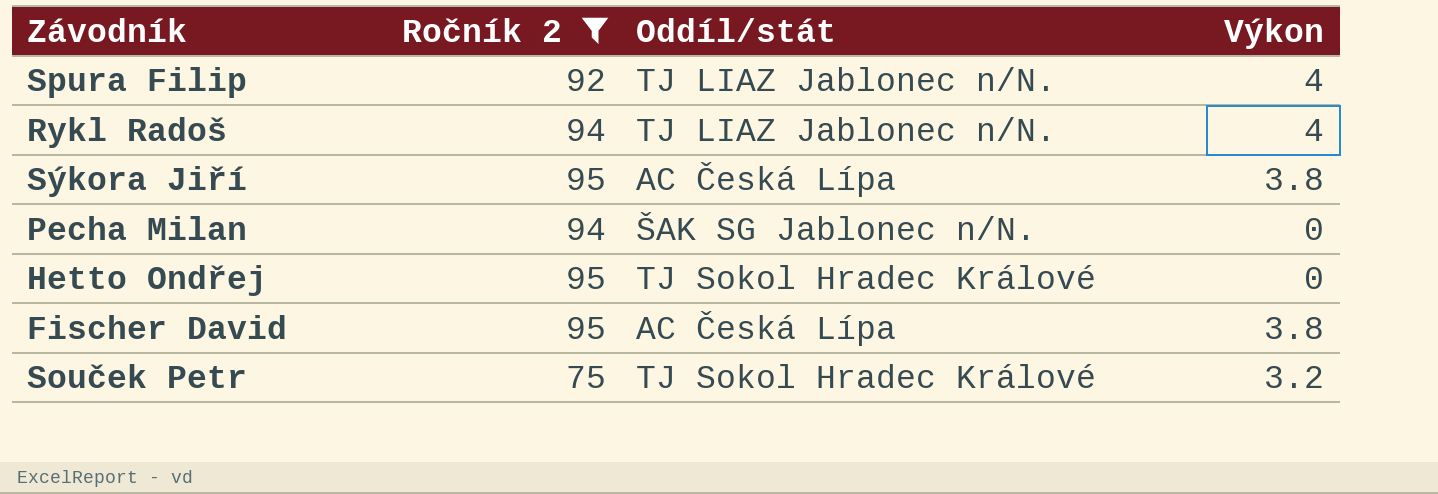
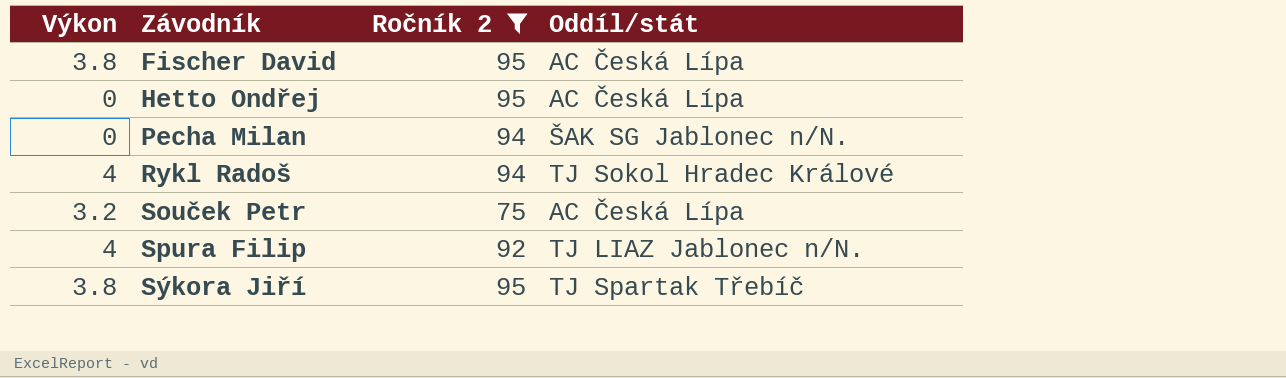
row order: none -> Závodník ascending
column Výkon | position: 4 -> 1
Hetto Ondřej | Oddíl/stát: TJ Sokol Hradec Králové -> AC Česká Lípa
Rykl Radoš | Oddíl/stát: TJ LIAZ Jablonec n/N. -> TJ Sokol Hradec Králové
Souček Petr | Oddíl/stát: TJ Sokol Hradec Králové -> AC Česká Lípa
Sýkora Jiří | Oddíl/stát: AC Česká Lípa -> TJ Spartak Třebíč

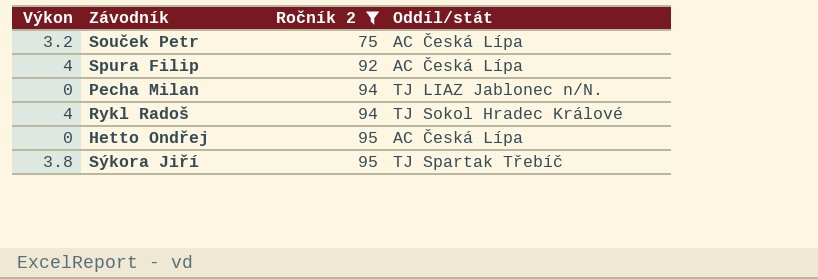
row order: Závodník ascending -> Ročník 2 ascending
row Fischer David: 3.8 | 95 | AC Česká Lípa -> none
Spura Filip | Oddíl/stát: TJ LIAZ Jablonec n/N. -> AC Česká Lípa
Pecha Milan | Oddíl/stát: ŠAK SG Jablonec n/N. -> TJ LIAZ Jablonec n/N.

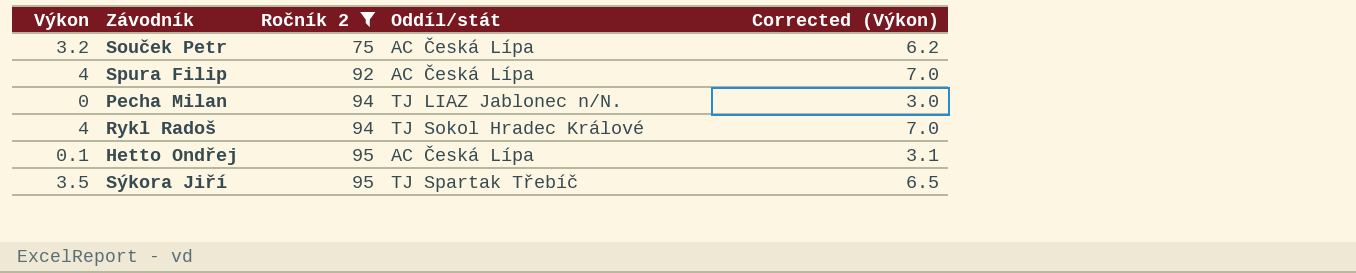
column Corrected (Výkon) | formula: none -> [Výkon] + 3
Hetto Ondřej | Výkon: 0 -> 0.1
Sýkora Jiří | Výkon: 3.8 -> 3.5

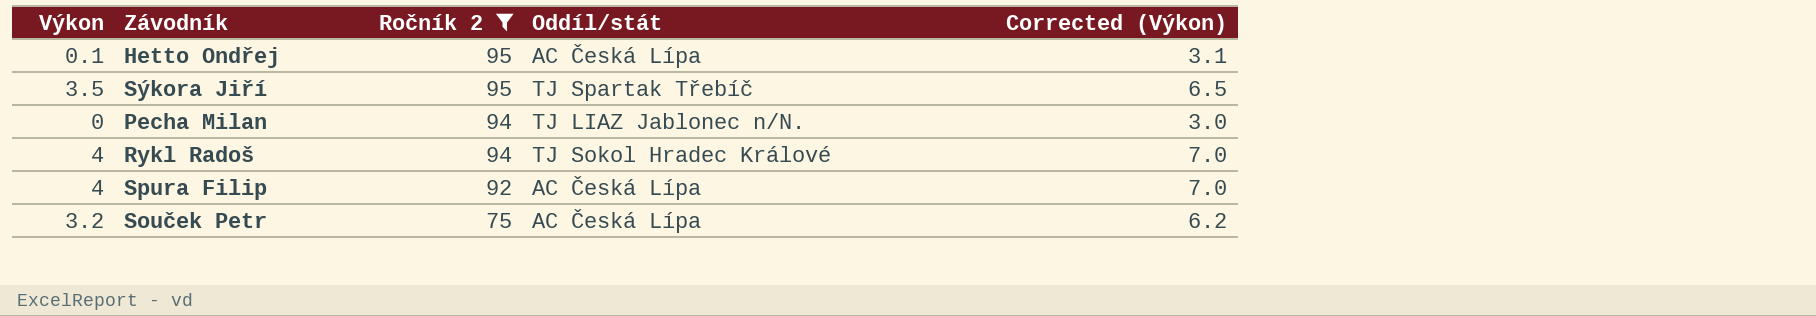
row order: Ročník 2 ascending -> Ročník 2 descending

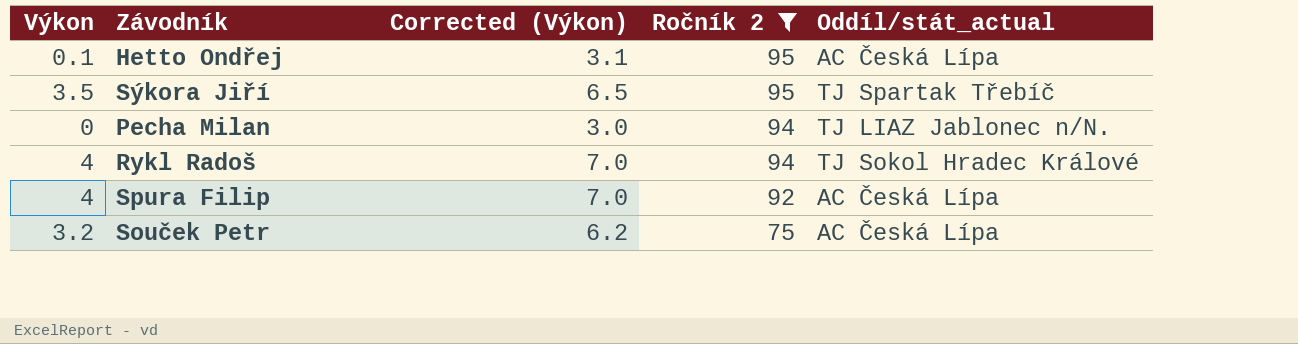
column Corrected (Výkon) | position: 5 -> 3
column name: Oddíl/stát -> Oddíl/stát_actual

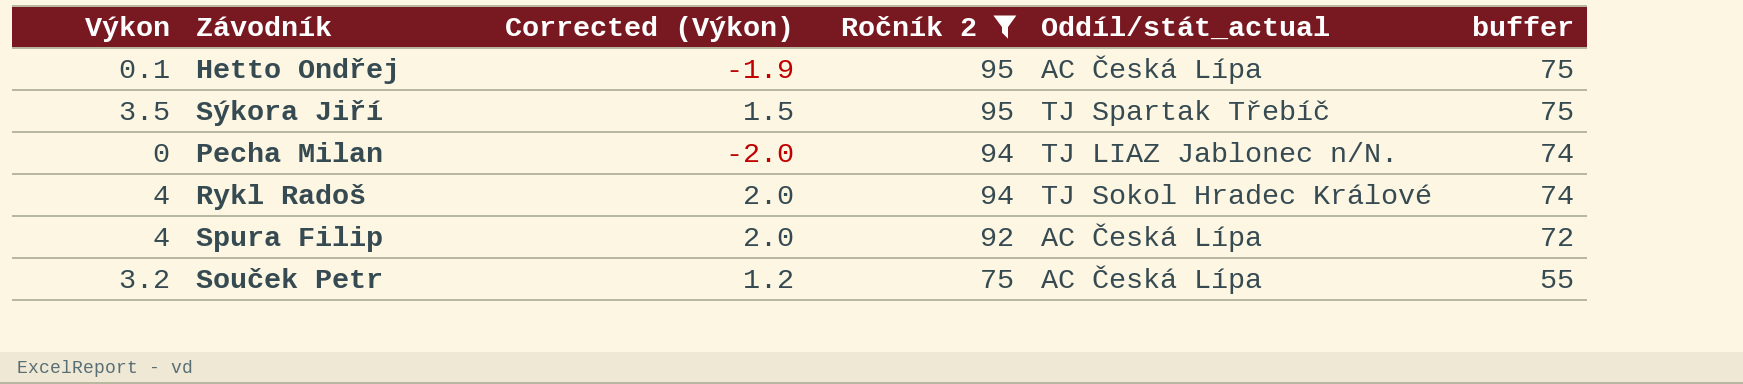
column Corrected (Výkon) | formula: [Výkon] + 3 -> [Výkon] - 2
column buffer | formula: none -> [Ročník 2] - 20

